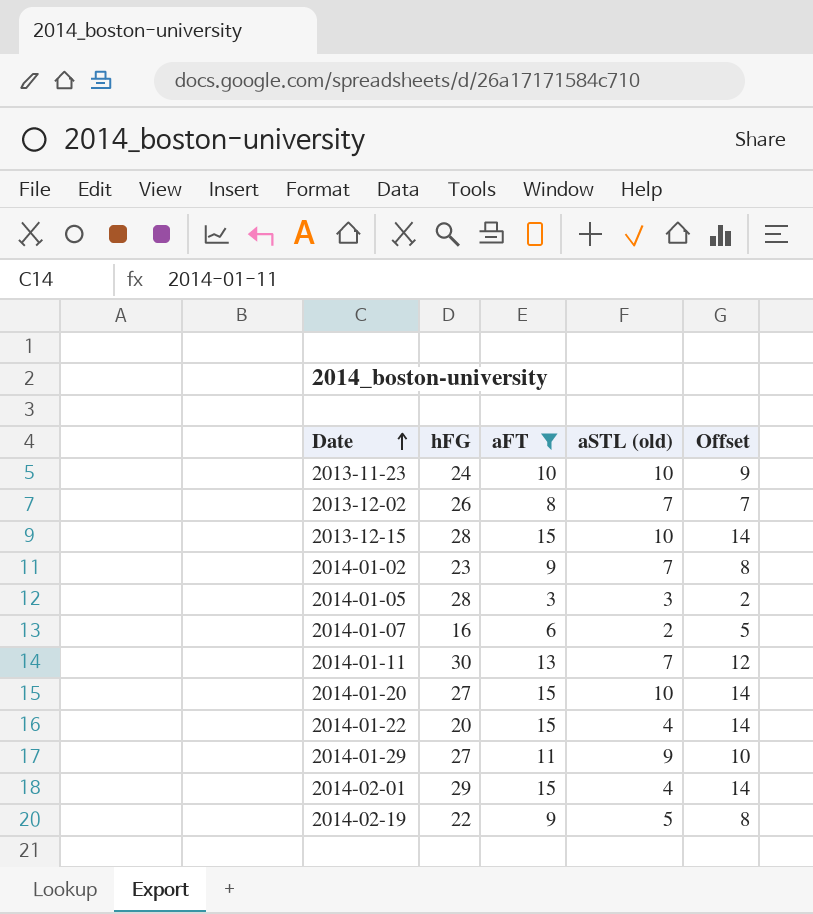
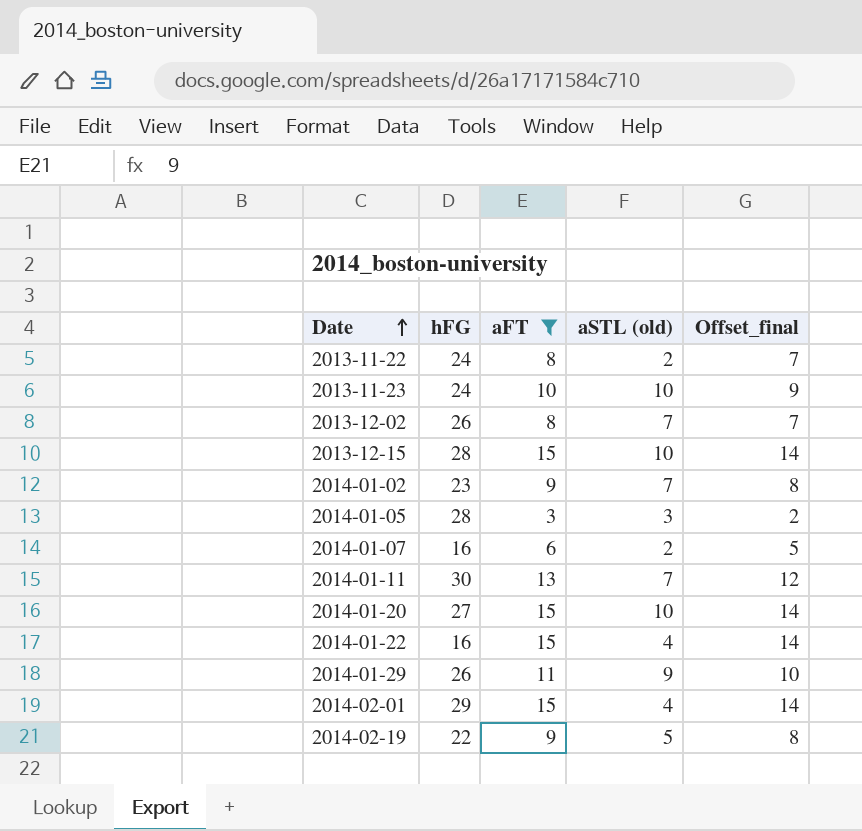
column name: Offset -> Offset_final
row 2013-11-22: none -> 24 | 8 | 2 | 7
2014-01-22 | hFG: 20 -> 16
2014-01-29 | hFG: 27 -> 26

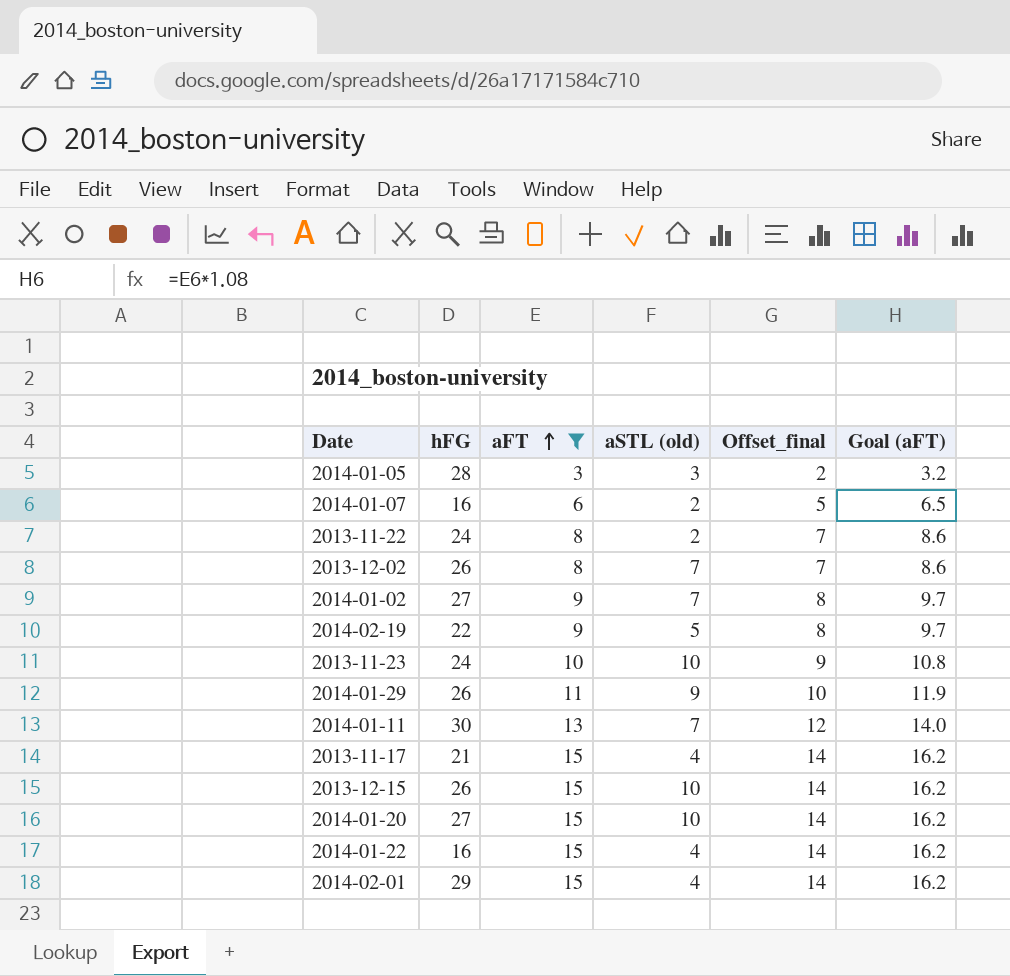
row order: Date ascending -> aFT ascending
column Goal (aFT) | formula: none -> [aFT] * 1.08
2014-01-02 | hFG: 23 -> 27
row 2013-11-17: none -> 21 | 15 | 4 | 14 | 16.2
2013-12-15 | hFG: 28 -> 26

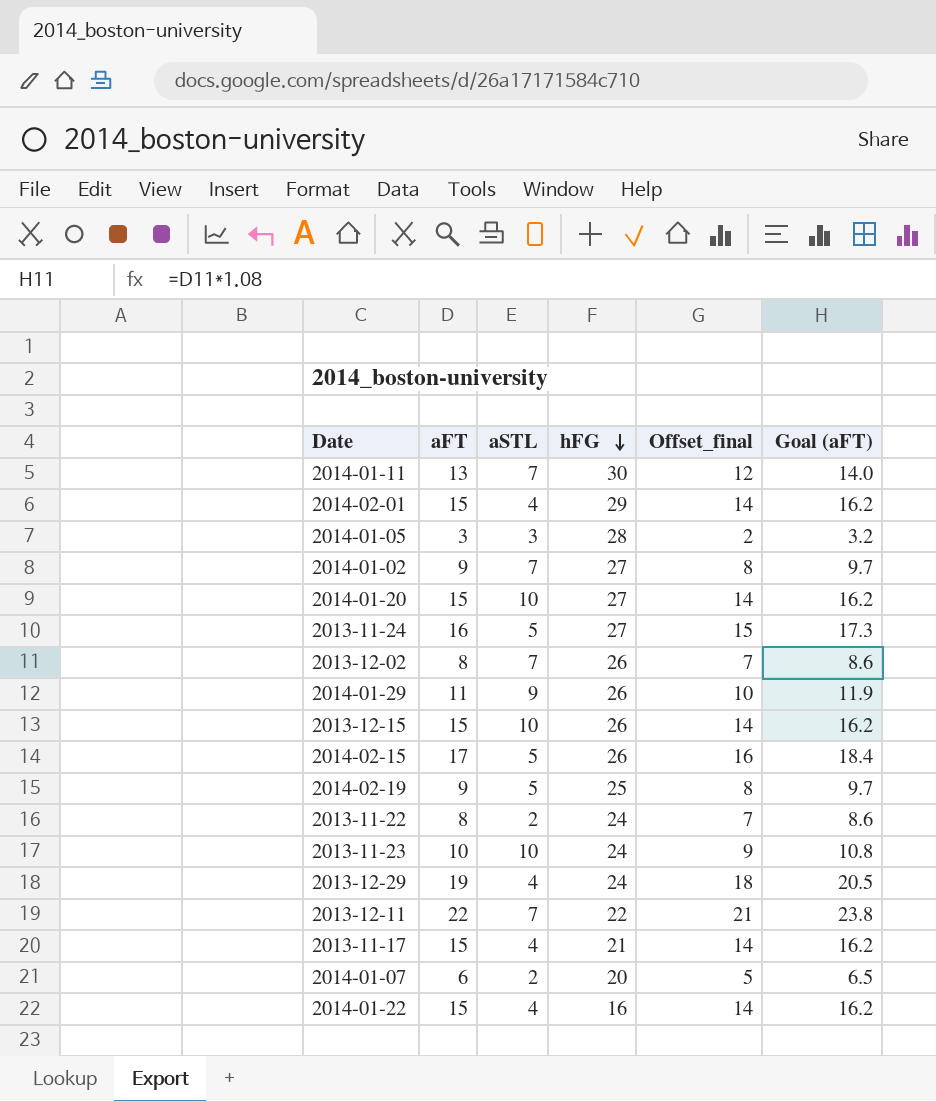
filter: aFT <= 15 -> none
row order: aFT ascending -> hFG descending
column name: aSTL (old) -> aSTL
column hFG | position: 2 -> 4
2014-02-19 | hFG: 22 -> 25
2014-01-07 | hFG: 16 -> 20

